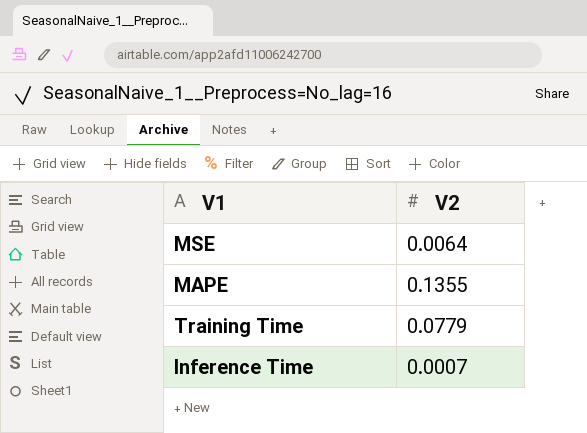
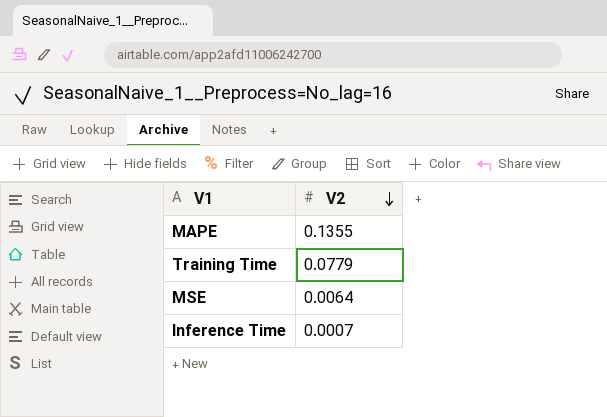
row order: none -> V2 descending

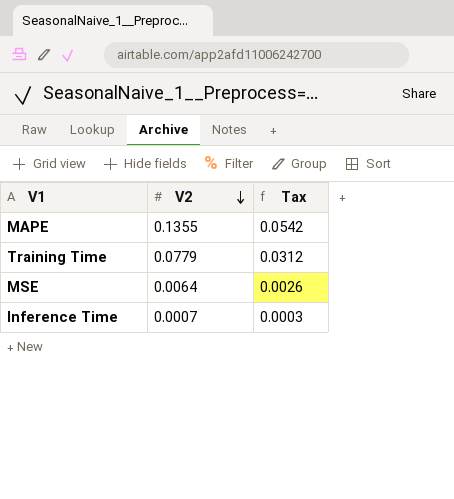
column Tax | formula: none -> [V2] * 0.4

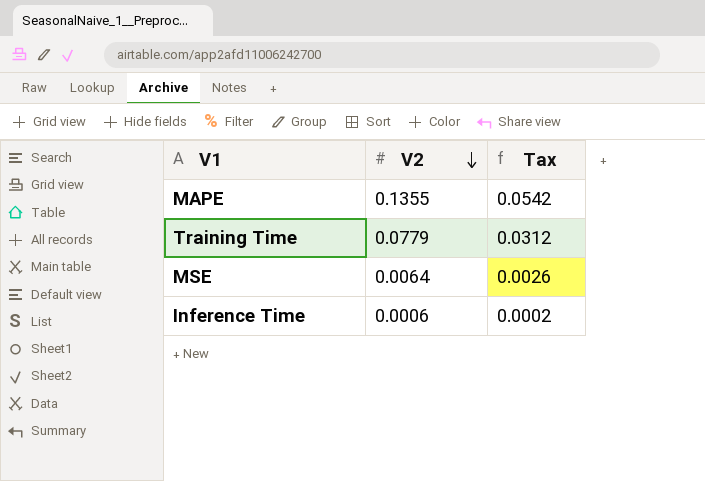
Inference Time | V2: 0.0007 -> 0.0006
Inference Time | Tax: 0.0003 -> 0.0002

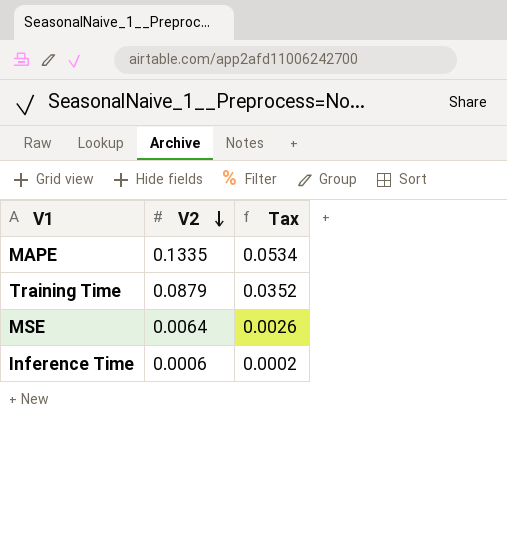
MAPE | V2: 0.1355 -> 0.1335
MAPE | Tax: 0.0542 -> 0.0534
Training Time | V2: 0.0779 -> 0.0879
Training Time | Tax: 0.0312 -> 0.0352

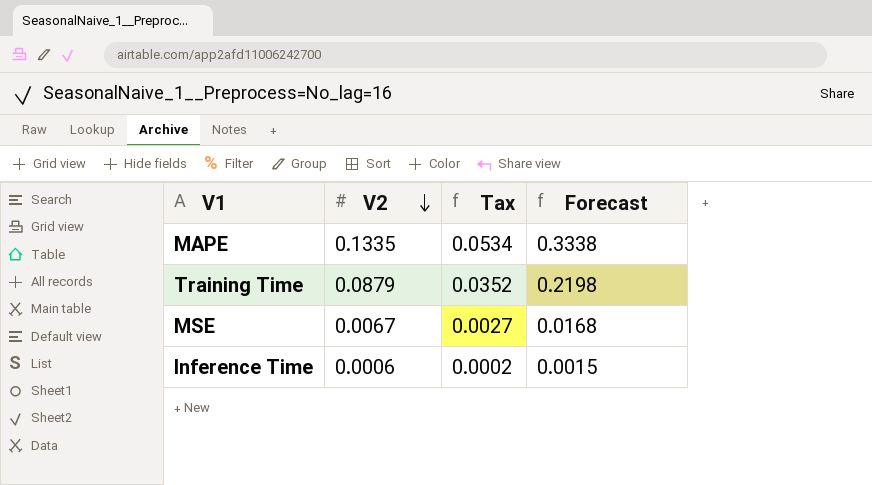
column Forecast | formula: none -> [V2] * 2.5
MSE | V2: 0.0064 -> 0.0067
MSE | Tax: 0.0026 -> 0.0027

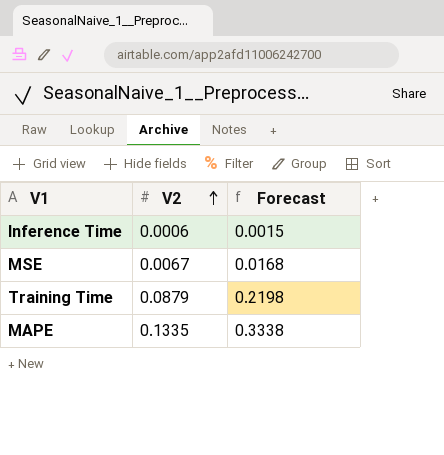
row order: V2 descending -> V2 ascending
column Tax | formula: [V2] * 0.4 -> none

